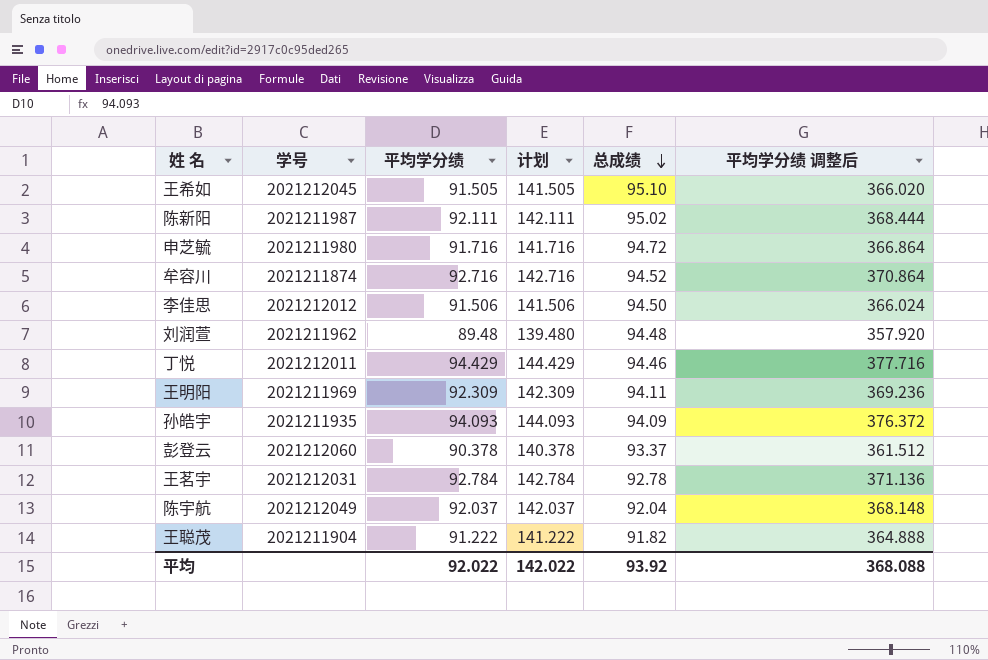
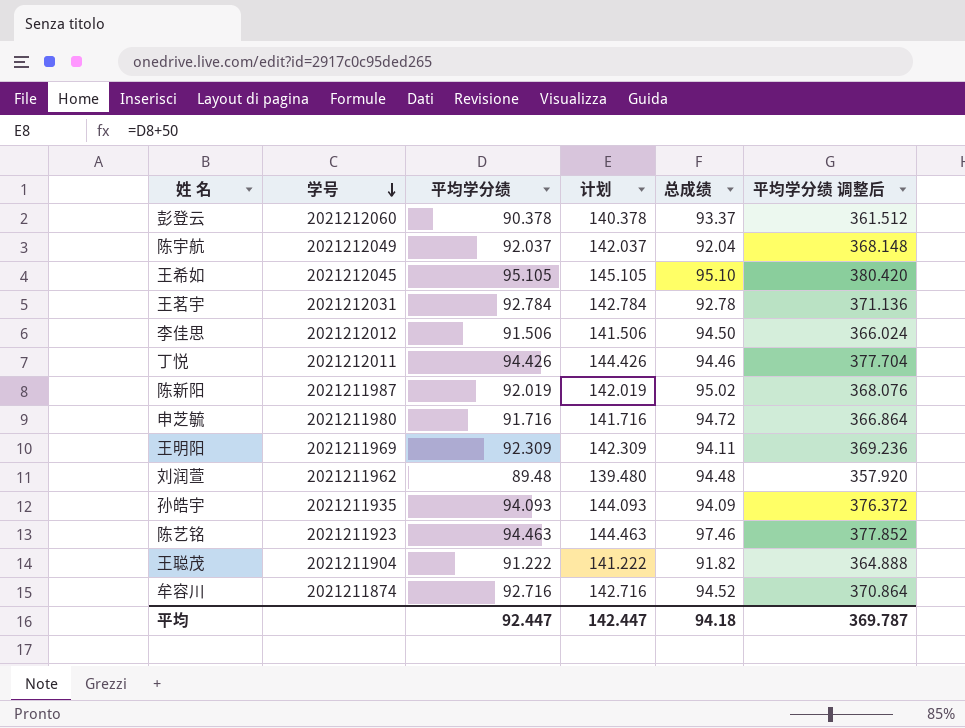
row order: 总成绩 descending -> 学号 descending
王希如 | 平均学分绩: 91.505 -> 95.105
王希如 | 计划: 141.505 -> 145.105
王希如 | 平均学分绩 调整后: 366.020 -> 380.420
丁悦 | 平均学分绩: 94.429 -> 94.426
丁悦 | 计划: 144.429 -> 144.426
丁悦 | 平均学分绩 调整后: 377.716 -> 377.704
陈新阳 | 平均学分绩: 92.111 -> 92.019
陈新阳 | 计划: 142.111 -> 142.019
陈新阳 | 平均学分绩 调整后: 368.444 -> 368.076
row 陈艺铭: none -> 2021211923 | 94.463 | 144.463 | 97.46 | 377.852
平均 | 平均学分绩: 92.022 -> 92.447
平均 | 计划: 142.022 -> 142.447
平均 | 总成绩: 93.92 -> 94.18
平均 | 平均学分绩 调整后: 368.088 -> 369.787

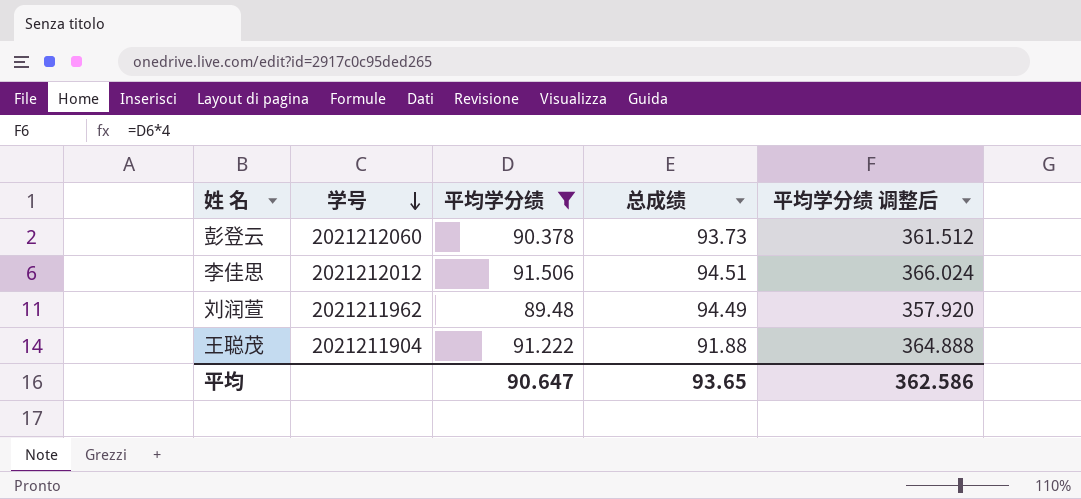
filter: none -> 平均学分绩 <= 91.506
column 计划 | formula: [平均学分绩] + 50 -> none
彭登云 | 总成绩: 93.37 -> 93.73
李佳思 | 总成绩: 94.50 -> 94.51
刘润萱 | 总成绩: 94.48 -> 94.49
王聪茂 | 总成绩: 91.82 -> 91.88
平均 | 平均学分绩: 92.447 -> 90.647
平均 | 总成绩: 94.18 -> 93.65
平均 | 平均学分绩 调整后: 369.787 -> 362.586

